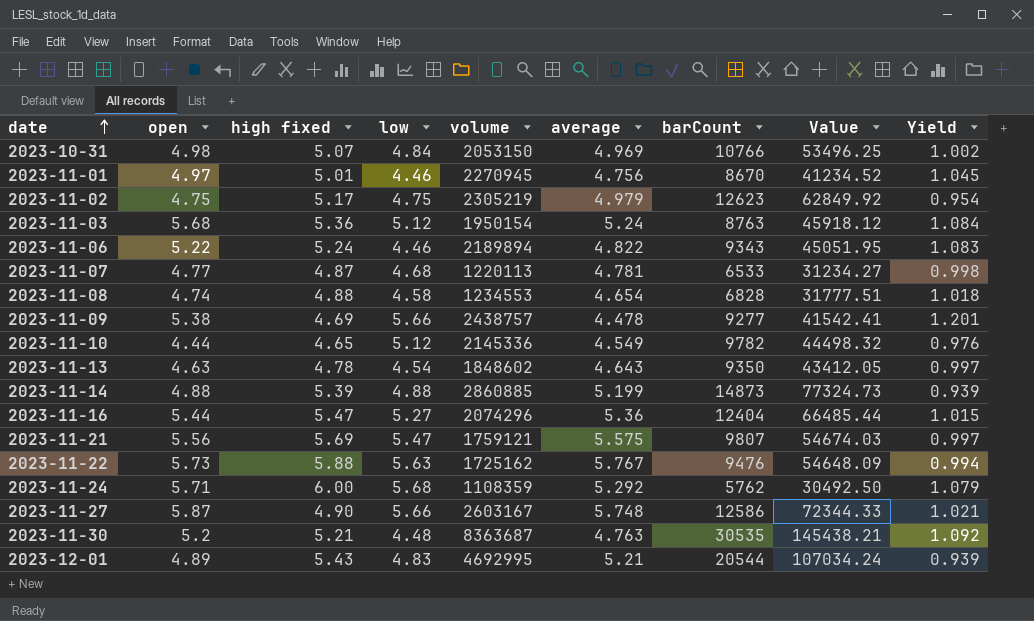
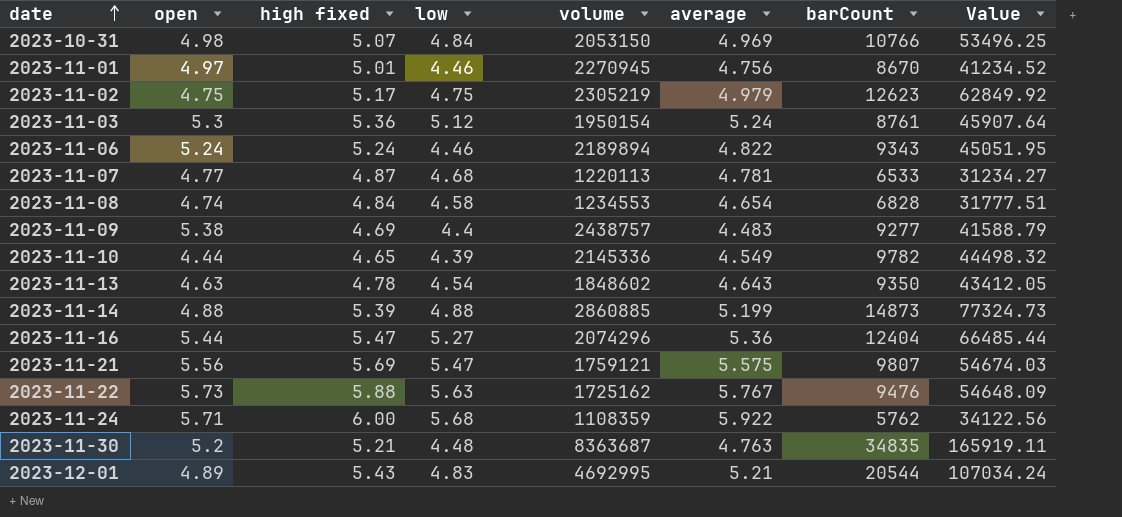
column Yield | formula: [open] / [average] -> none
row 2023-11-27: 5.87 | 4.90 | 5.66 | 2603167 | 5.748 | 12586 | 72344.33 | 1.021 -> none
2023-11-03 | open: 5.68 -> 5.3
2023-11-03 | barCount: 8763 -> 8761
2023-11-03 | Value: 45918.12 -> 45907.64
2023-11-06 | open: 5.22 -> 5.24
2023-11-08 | high fixed: 4.88 -> 4.84
2023-11-09 | low: 5.66 -> 4.4
2023-11-09 | average: 4.478 -> 4.483
2023-11-09 | Value: 41542.41 -> 41588.79
2023-11-10 | low: 5.12 -> 4.39
2023-11-24 | average: 5.292 -> 5.922
2023-11-24 | Value: 30492.50 -> 34122.56
2023-11-30 | barCount: 30535 -> 34835
2023-11-30 | Value: 145438.21 -> 165919.11

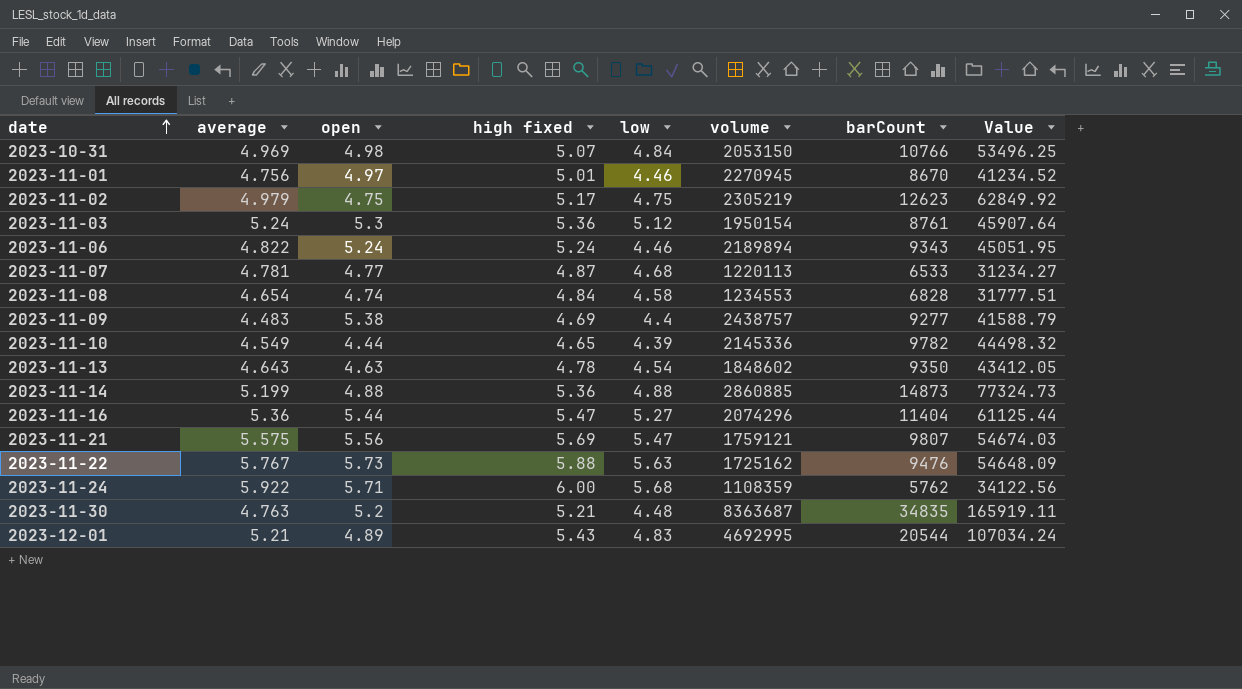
column average | position: 6 -> 2
2023-11-14 | high fixed: 5.39 -> 5.36
2023-11-16 | barCount: 12404 -> 11404
2023-11-16 | Value: 66485.44 -> 61125.44

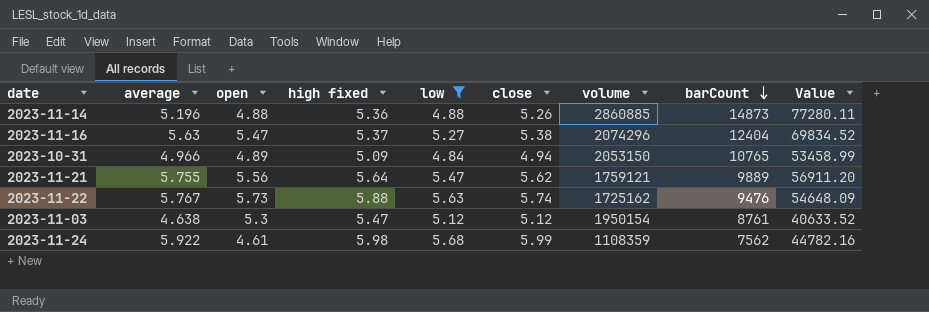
filter: none -> low >= 4.84
row order: date ascending -> barCount descending
column close | position: none -> 6
2023-11-14 | average: 5.199 -> 5.196
2023-11-14 | Value: 77324.73 -> 77280.11
2023-11-16 | average: 5.36 -> 5.63
2023-11-16 | open: 5.44 -> 5.47
2023-11-16 | high fixed: 5.47 -> 5.37
2023-11-16 | barCount: 11404 -> 12404
2023-11-16 | Value: 61125.44 -> 69834.52
2023-10-31 | average: 4.969 -> 4.966
2023-10-31 | open: 4.98 -> 4.89
2023-10-31 | high fixed: 5.07 -> 5.09
2023-10-31 | barCount: 10766 -> 10765
2023-10-31 | Value: 53496.25 -> 53458.99
2023-11-21 | average: 5.575 -> 5.755
2023-11-21 | high fixed: 5.69 -> 5.64
2023-11-21 | barCount: 9807 -> 9889
2023-11-21 | Value: 54674.03 -> 56911.20
2023-11-03 | average: 5.24 -> 4.638
2023-11-03 | high fixed: 5.36 -> 5.47
2023-11-03 | Value: 45907.64 -> 40633.52
2023-11-24 | open: 5.71 -> 4.61
2023-11-24 | high fixed: 6.00 -> 5.98
2023-11-24 | barCount: 5762 -> 7562
2023-11-24 | Value: 34122.56 -> 44782.16

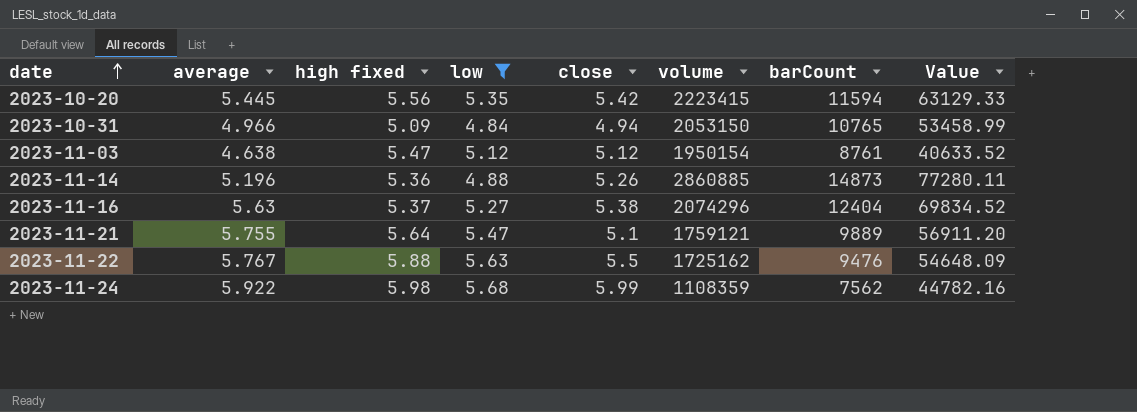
row order: barCount descending -> date ascending
column open | position: 3 -> none
row 2023-10-20: none -> 5.445 | 5.56 | 5.35 | 5.42 | 2223415 | 11594 | 63129.33
2023-11-21 | close: 5.62 -> 5.1
2023-11-22 | close: 5.74 -> 5.5

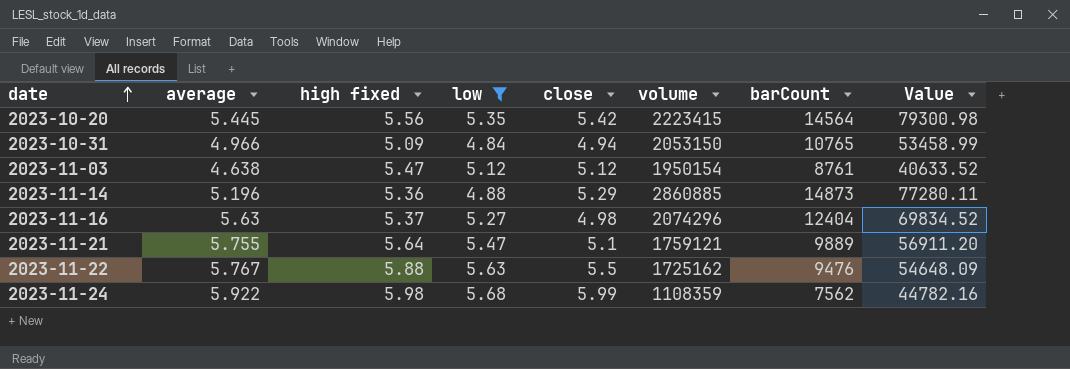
2023-10-20 | barCount: 11594 -> 14564
2023-10-20 | Value: 63129.33 -> 79300.98
2023-11-14 | close: 5.26 -> 5.29
2023-11-16 | close: 5.38 -> 4.98

